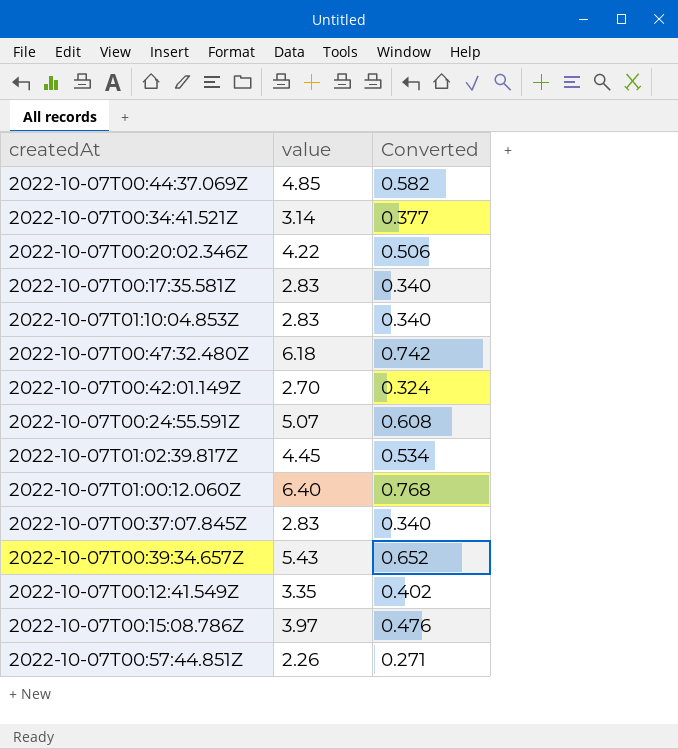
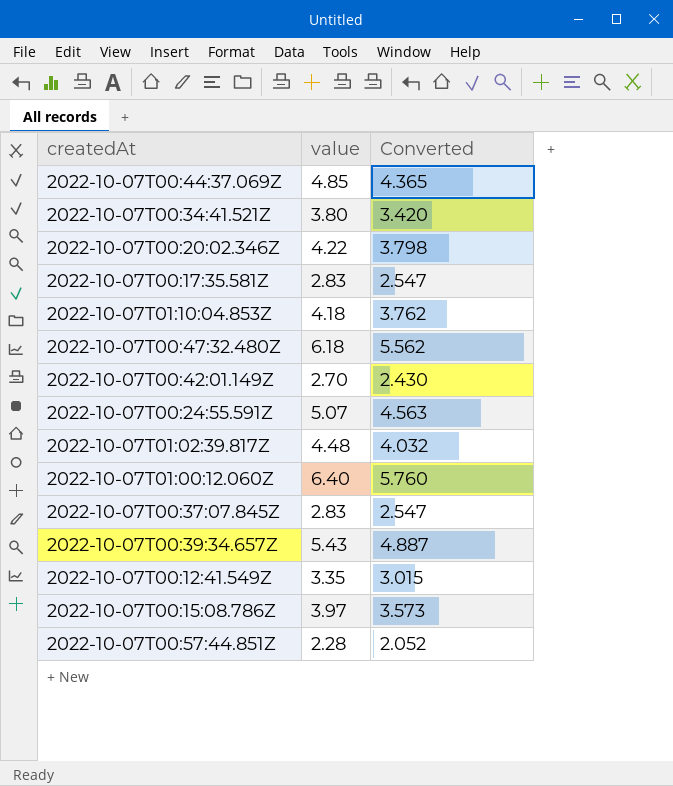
column Converted | formula: [value] * 0.12 -> [value] * 0.9
2022-10-07T00:34:41.521Z | value: 3.14 -> 3.80
2022-10-07T01:10:04.853Z | value: 2.83 -> 4.18
2022-10-07T01:02:39.817Z | value: 4.45 -> 4.48
2022-10-07T00:57:44.851Z | value: 2.26 -> 2.28

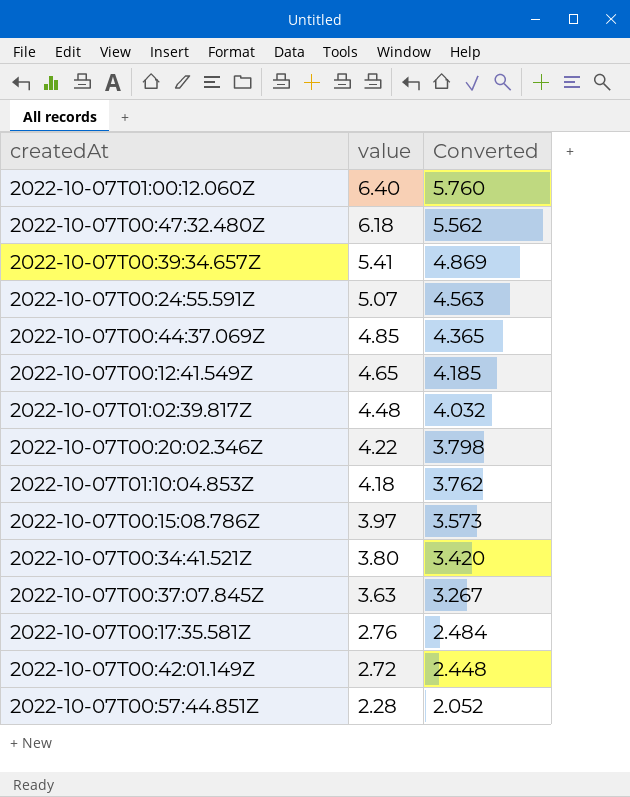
row order: none -> value descending
2022-10-07T00:39:34.657Z | value: 5.43 -> 5.41
2022-10-07T00:39:34.657Z | Converted: 4.887 -> 4.869
2022-10-07T00:12:41.549Z | value: 3.35 -> 4.65
2022-10-07T00:12:41.549Z | Converted: 3.015 -> 4.185
2022-10-07T00:37:07.845Z | value: 2.83 -> 3.63
2022-10-07T00:37:07.845Z | Converted: 2.547 -> 3.267
2022-10-07T00:17:35.581Z | value: 2.83 -> 2.76
2022-10-07T00:17:35.581Z | Converted: 2.547 -> 2.484
2022-10-07T00:42:01.149Z | value: 2.70 -> 2.72
2022-10-07T00:42:01.149Z | Converted: 2.430 -> 2.448

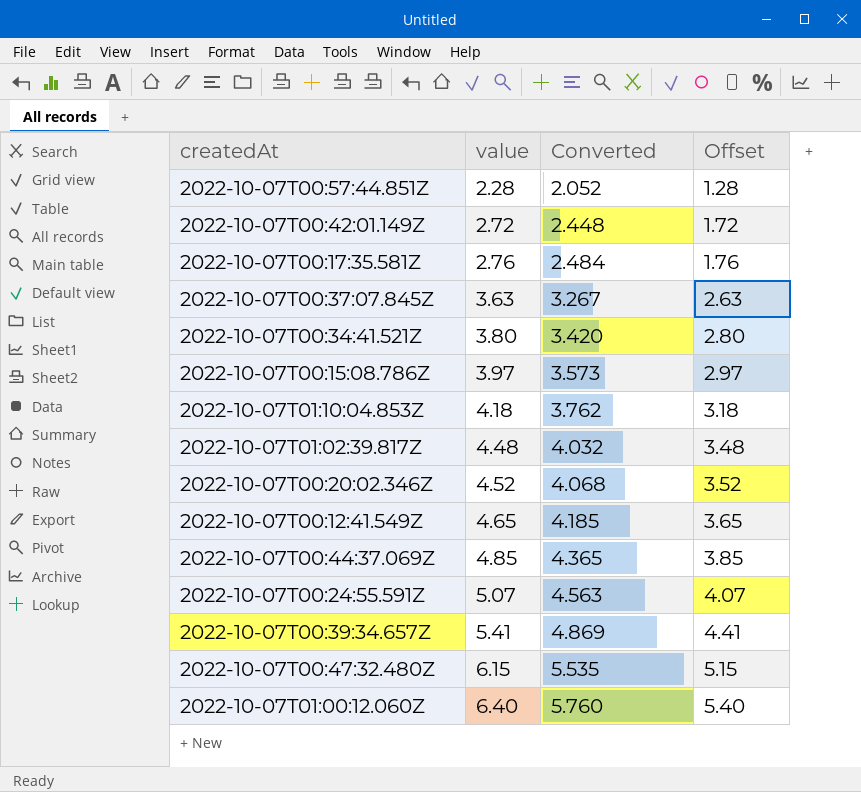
row order: value descending -> value ascending
column Offset | formula: none -> [value] - 1
2022-10-07T00:20:02.346Z | value: 4.22 -> 4.52
2022-10-07T00:20:02.346Z | Converted: 3.798 -> 4.068
2022-10-07T00:47:32.480Z | value: 6.18 -> 6.15
2022-10-07T00:47:32.480Z | Converted: 5.562 -> 5.535

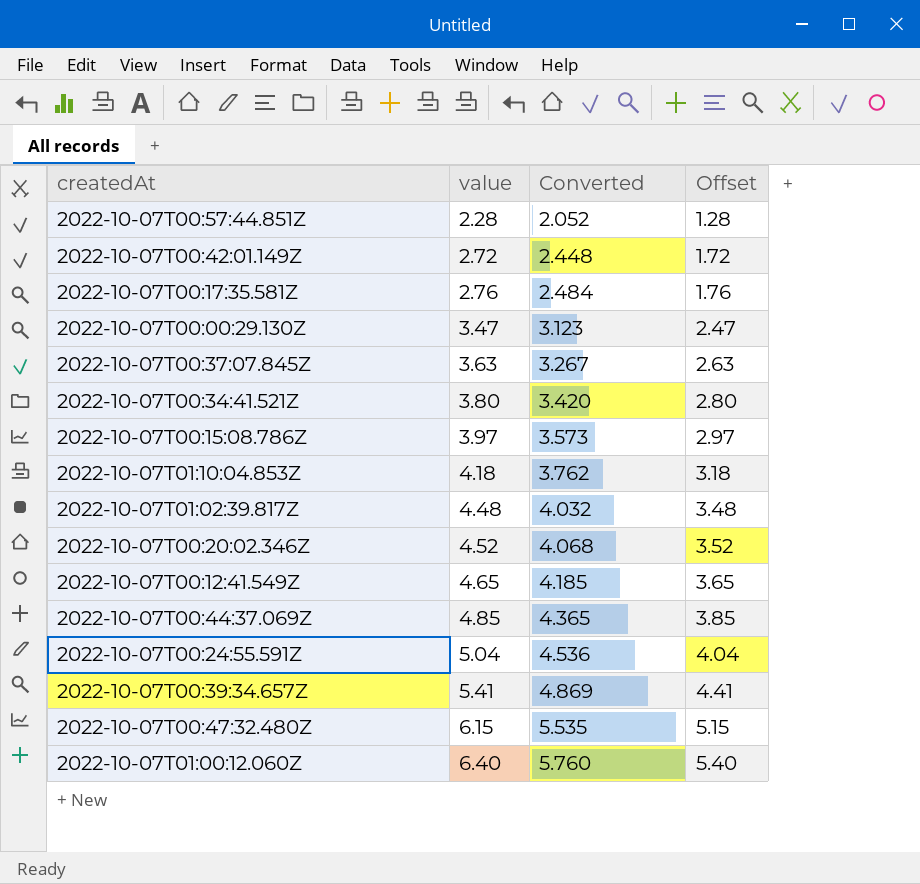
row 2022-10-07T00:00:29.130Z: none -> 3.47 | 3.123 | 2.47
2022-10-07T00:24:55.591Z | value: 5.07 -> 5.04
2022-10-07T00:24:55.591Z | Converted: 4.563 -> 4.536
2022-10-07T00:24:55.591Z | Offset: 4.07 -> 4.04

